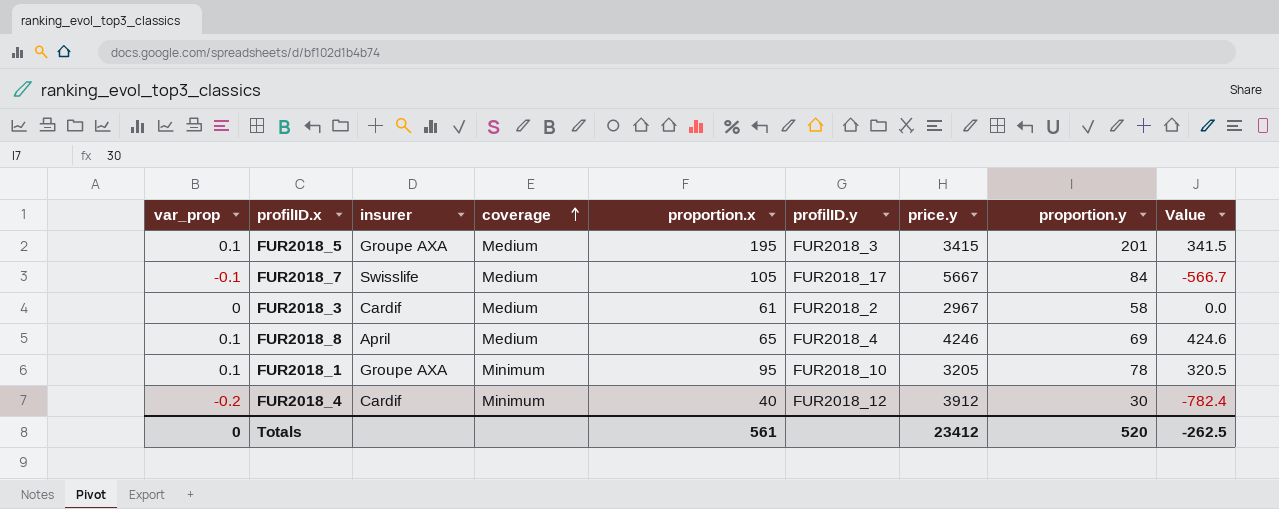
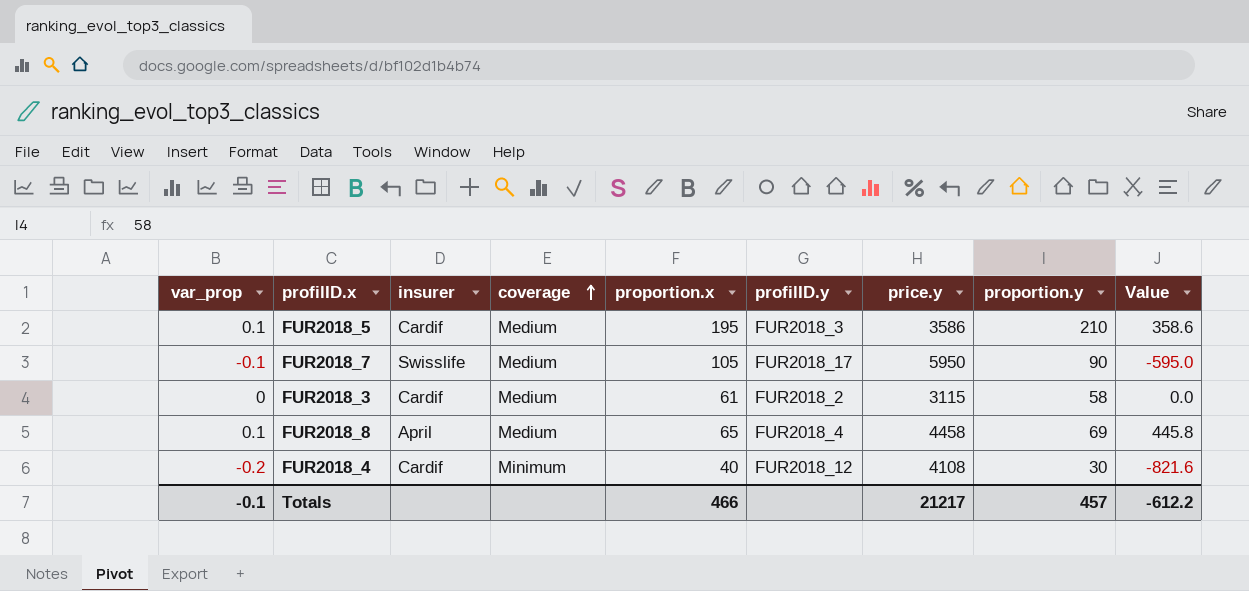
row FUR2018_1: 0.1 | Groupe AXA | Minimum | 95 | FUR2018_10 | 3205 | 78 | 320.5 -> none
FUR2018_5 | insurer: Groupe AXA -> Cardif
FUR2018_5 | price.y: 3415 -> 3586
FUR2018_5 | proportion.y: 201 -> 210
FUR2018_5 | Value: 341.5 -> 358.6
FUR2018_7 | price.y: 5667 -> 5950
FUR2018_7 | proportion.y: 84 -> 90
FUR2018_7 | Value: -566.7 -> -595.0
FUR2018_3 | price.y: 2967 -> 3115
FUR2018_8 | price.y: 4246 -> 4458
FUR2018_8 | Value: 424.6 -> 445.8
FUR2018_4 | price.y: 3912 -> 4108
FUR2018_4 | Value: -782.4 -> -821.6
Totals | var_prop: 0 -> -0.1
Totals | proportion.x: 561 -> 466
Totals | price.y: 23412 -> 21217
Totals | proportion.y: 520 -> 457
Totals | Value: -262.5 -> -612.2

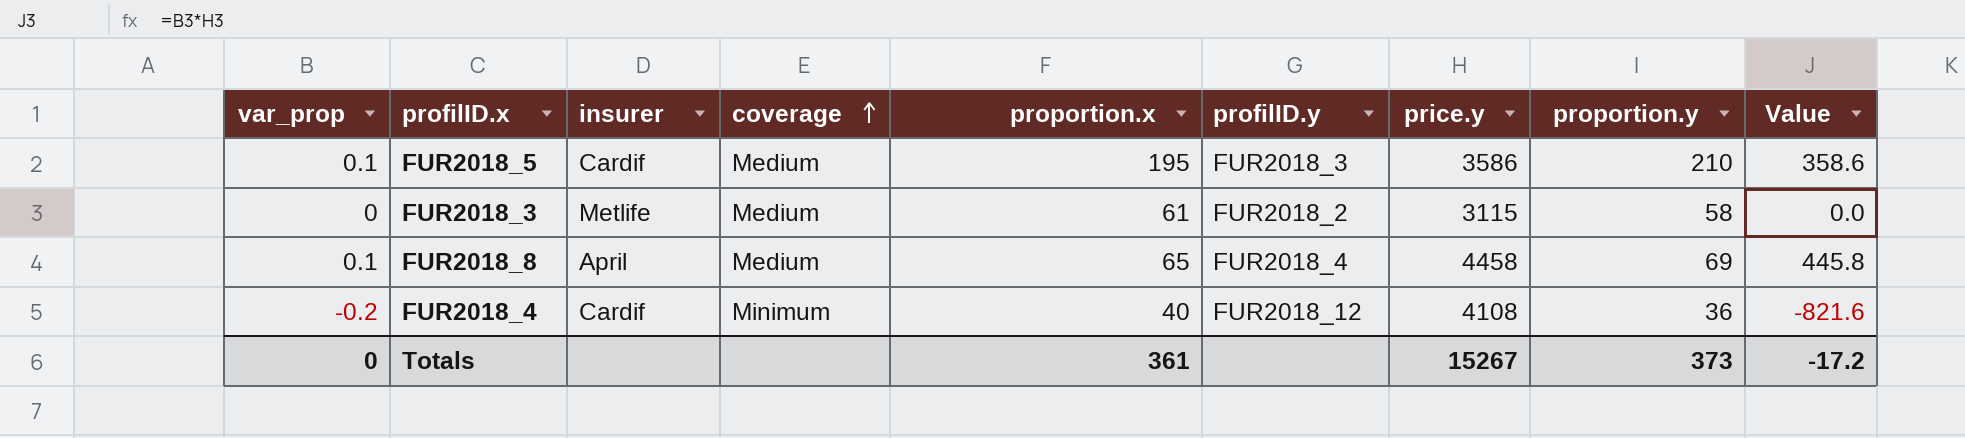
row FUR2018_7: -0.1 | Swisslife | Medium | 105 | FUR2018_17 | 5950 | 90 | -595.0 -> none
FUR2018_3 | insurer: Cardif -> Metlife
FUR2018_4 | proportion.y: 30 -> 36
Totals | var_prop: -0.1 -> 0
Totals | proportion.x: 466 -> 361
Totals | price.y: 21217 -> 15267
Totals | proportion.y: 457 -> 373
Totals | Value: -612.2 -> -17.2

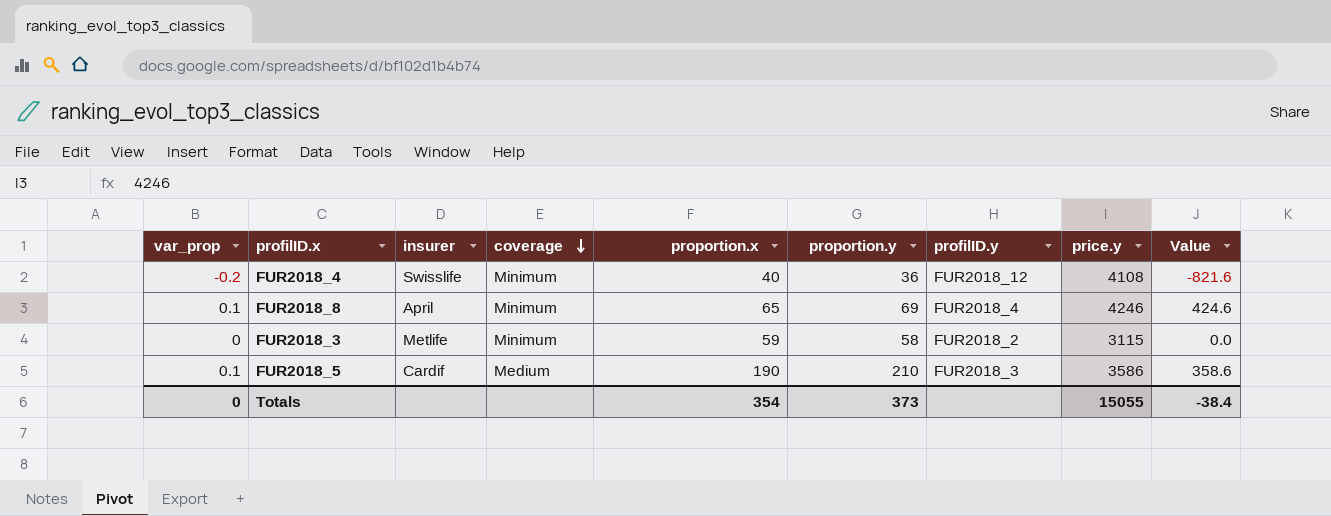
row order: coverage ascending -> coverage descending
column proportion.y | position: 8 -> 6
FUR2018_4 | insurer: Cardif -> Swisslife
FUR2018_8 | coverage: Medium -> Minimum
FUR2018_8 | price.y: 4458 -> 4246
FUR2018_8 | Value: 445.8 -> 424.6
FUR2018_3 | coverage: Medium -> Minimum
FUR2018_3 | proportion.x: 61 -> 59
FUR2018_5 | proportion.x: 195 -> 190
Totals | proportion.x: 361 -> 354
Totals | price.y: 15267 -> 15055
Totals | Value: -17.2 -> -38.4

